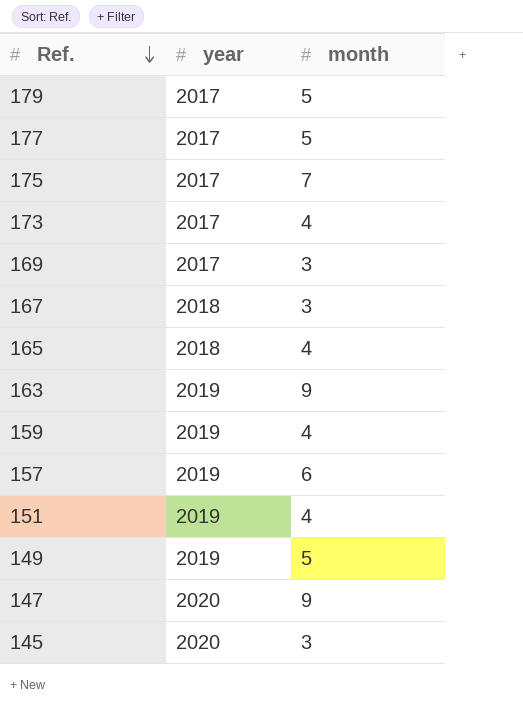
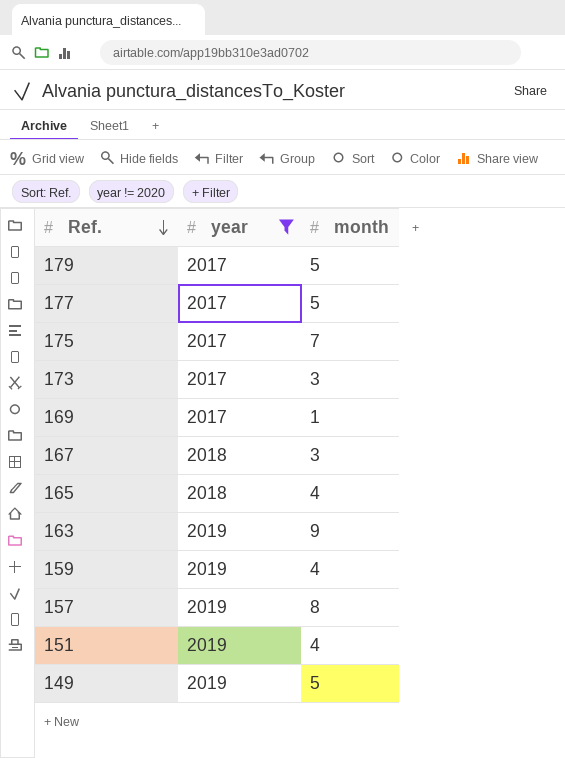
filter: none -> year != 2020
173 | month: 4 -> 3
169 | month: 3 -> 1
157 | month: 6 -> 8

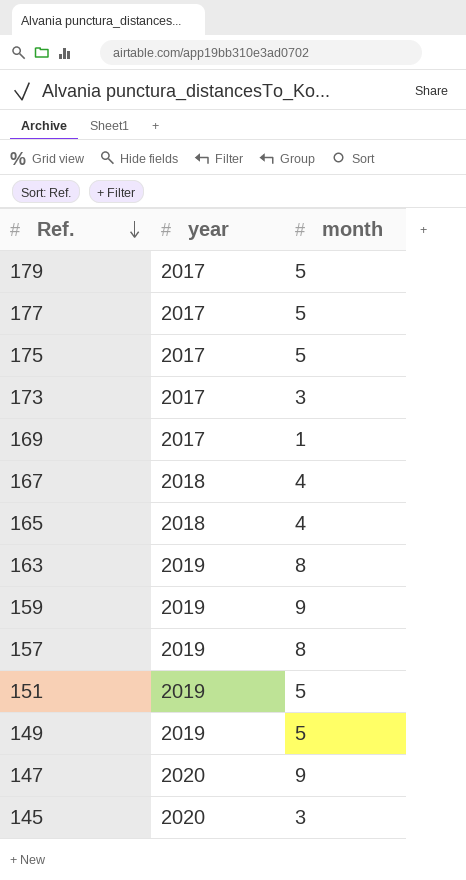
filter: year != 2020 -> none
175 | month: 7 -> 5
167 | month: 3 -> 4
163 | month: 9 -> 8
159 | month: 4 -> 9
151 | month: 4 -> 5

